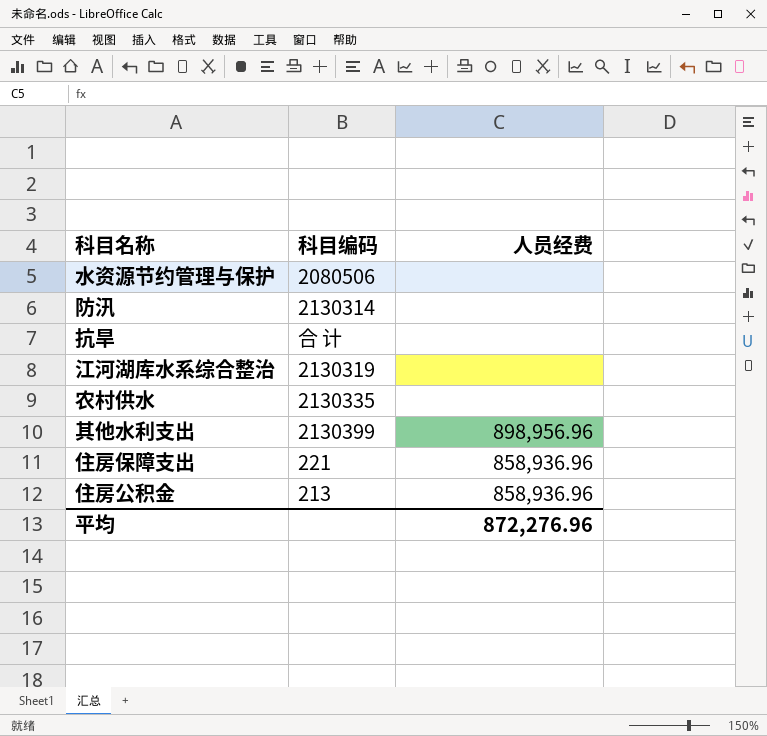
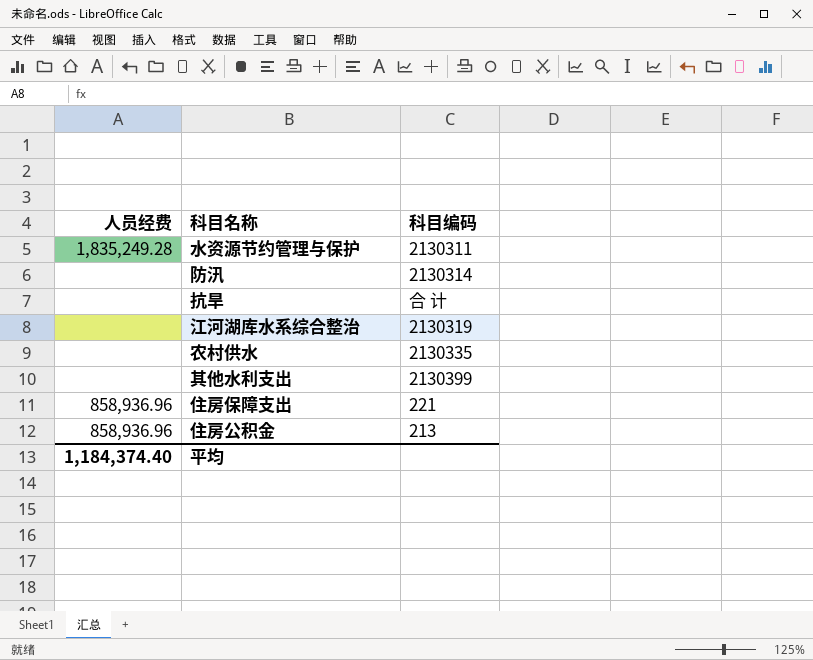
column 人员经费 | position: 3 -> 1
水资源节约管理与保护 | 人员经费: none -> 1,835,249.28
水资源节约管理与保护 | 科目编码: 2080506 -> 2130311
其他水利支出 | 人员经费: 898,956.96 -> none
平均 | 人员经费: 872,276.96 -> 1,184,374.40

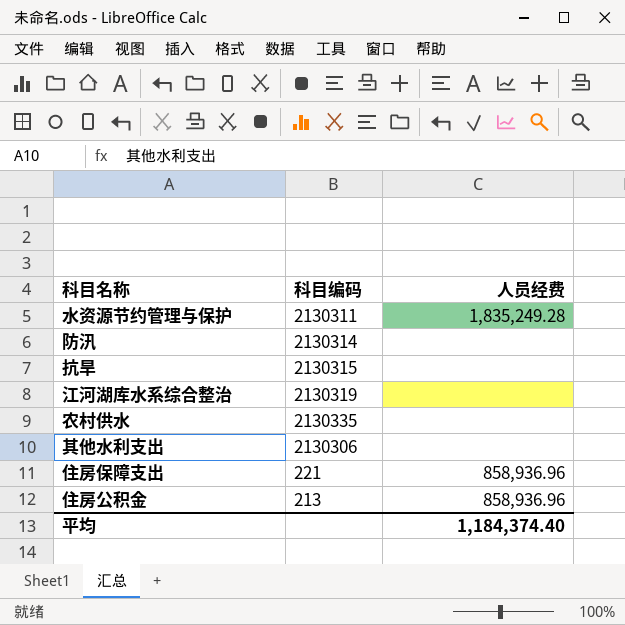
column 人员经费 | position: 1 -> 3
抗旱 | 科目编码: 合 计 -> 2130315
其他水利支出 | 科目编码: 2130399 -> 2130306

